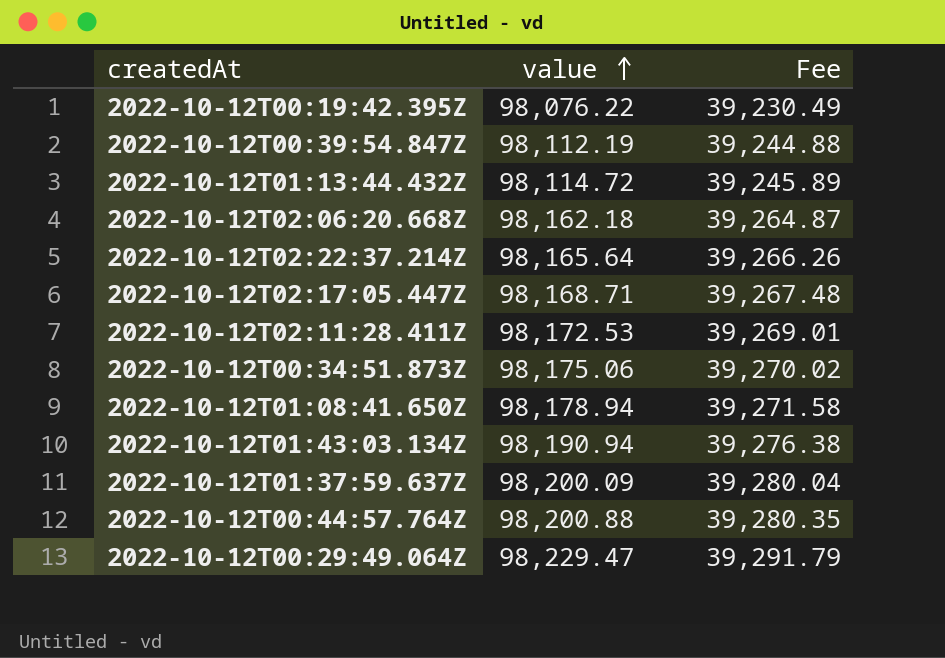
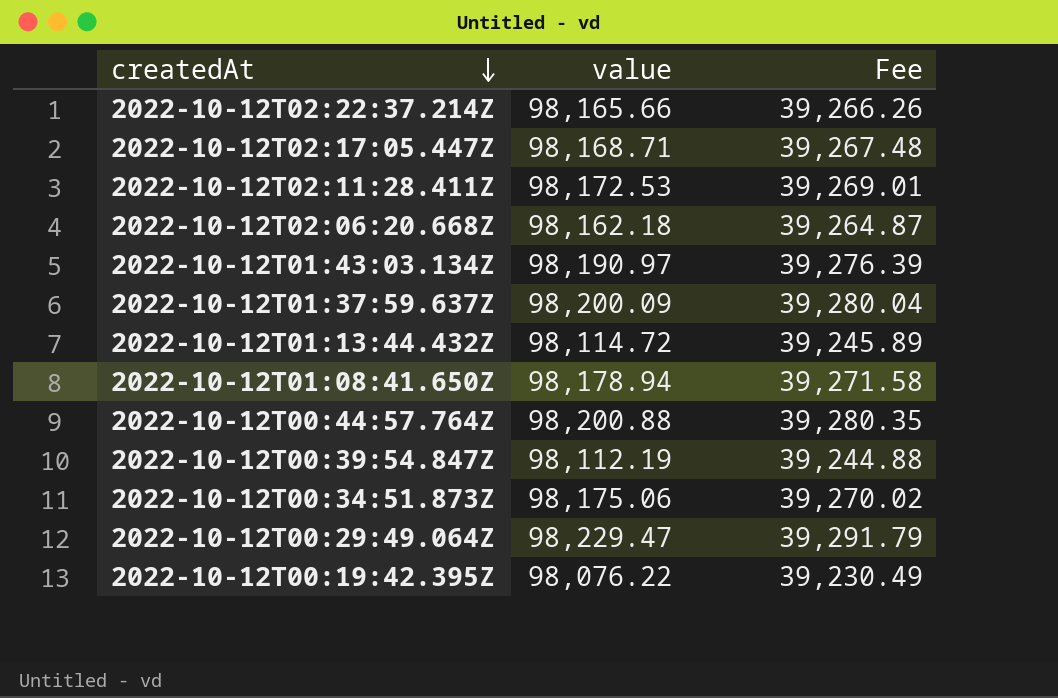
row order: value ascending -> createdAt descending
2022-10-12T02:22:37.214Z | value: 98,165.64 -> 98,165.66
2022-10-12T01:43:03.134Z | value: 98,190.94 -> 98,190.97
2022-10-12T01:43:03.134Z | Fee: 39,276.38 -> 39,276.39

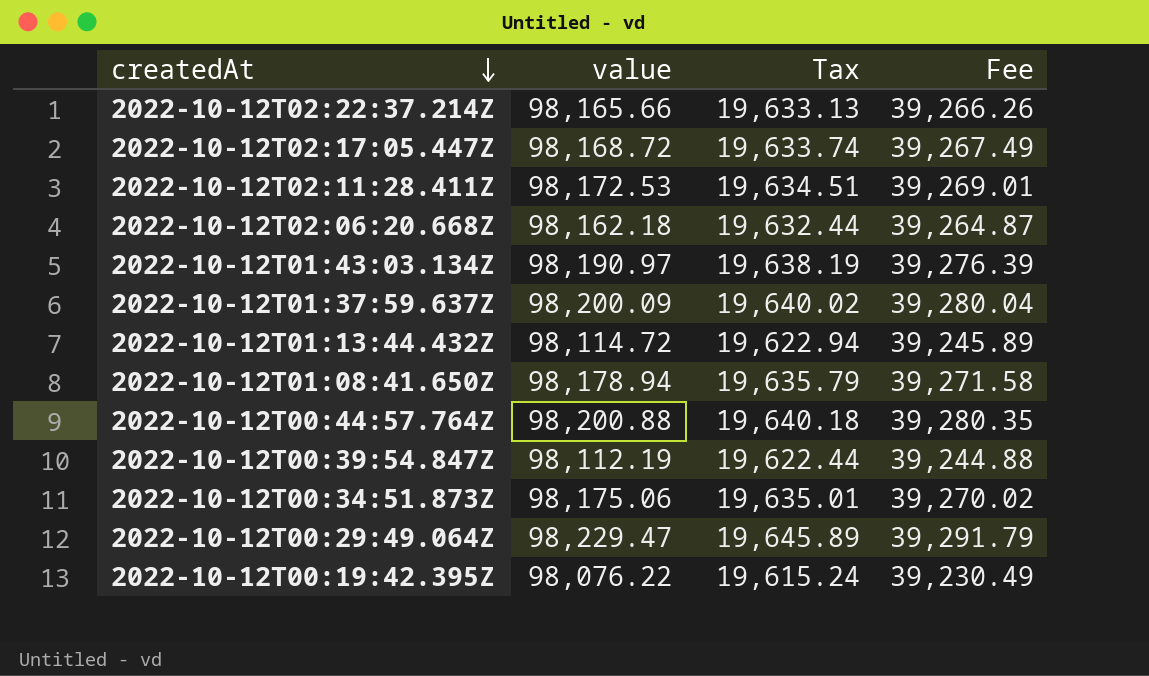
column Tax | formula: none -> [value] * 0.2
2022-10-12T02:17:05.447Z | value: 98,168.71 -> 98,168.72
2022-10-12T02:17:05.447Z | Fee: 39,267.48 -> 39,267.49

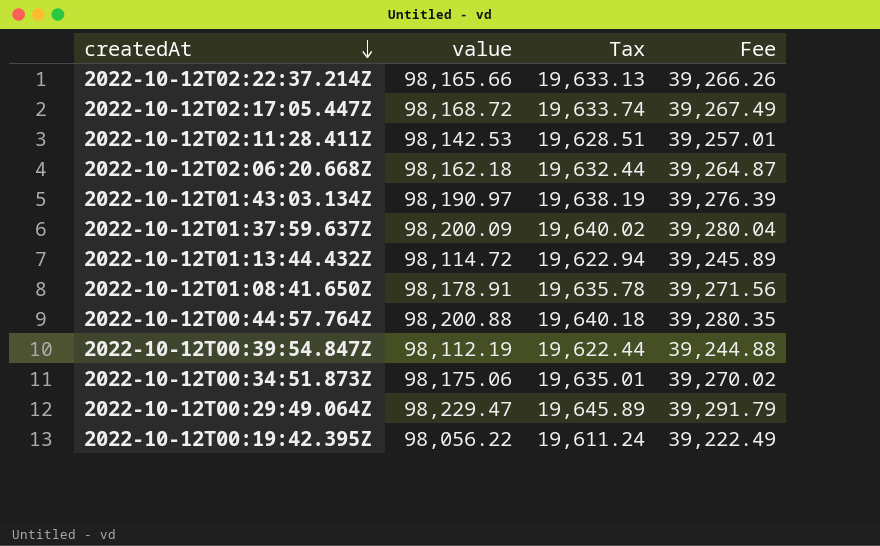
2022-10-12T02:11:28.411Z | value: 98,172.53 -> 98,142.53
2022-10-12T02:11:28.411Z | Tax: 19,634.51 -> 19,628.51
2022-10-12T02:11:28.411Z | Fee: 39,269.01 -> 39,257.01
2022-10-12T01:08:41.650Z | value: 98,178.94 -> 98,178.91
2022-10-12T01:08:41.650Z | Tax: 19,635.79 -> 19,635.78
2022-10-12T01:08:41.650Z | Fee: 39,271.58 -> 39,271.56
2022-10-12T00:19:42.395Z | value: 98,076.22 -> 98,056.22
2022-10-12T00:19:42.395Z | Tax: 19,615.24 -> 19,611.24
2022-10-12T00:19:42.395Z | Fee: 39,230.49 -> 39,222.49

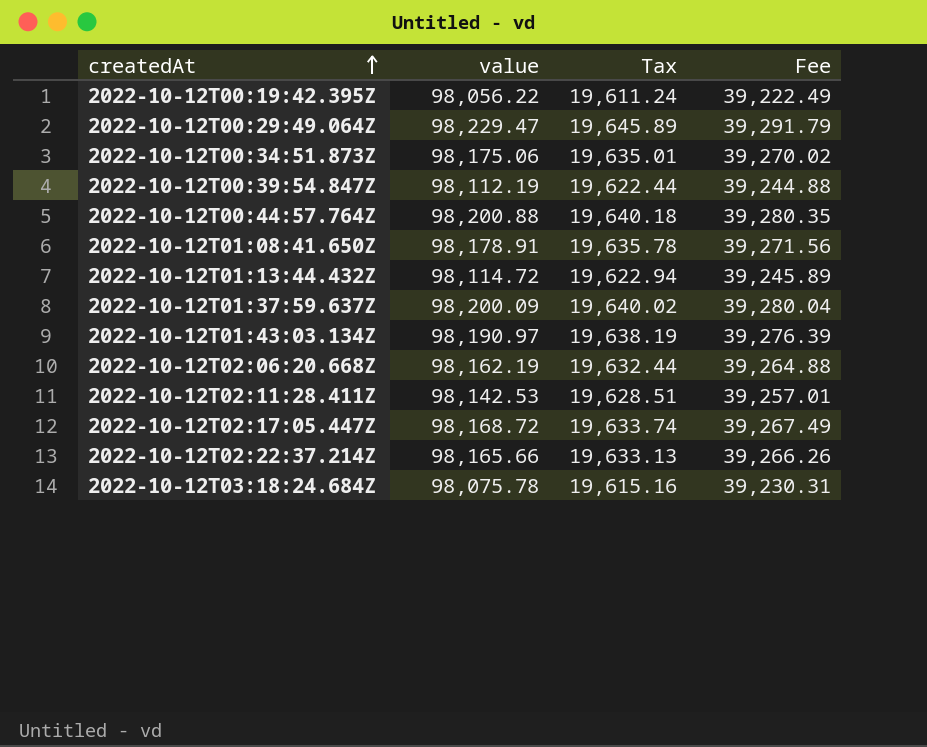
row order: createdAt descending -> createdAt ascending
2022-10-12T02:06:20.668Z | value: 98,162.18 -> 98,162.19
2022-10-12T02:06:20.668Z | Fee: 39,264.87 -> 39,264.88
row 2022-10-12T03:18:24.684Z: none -> 98,075.78 | 19,615.16 | 39,230.31

